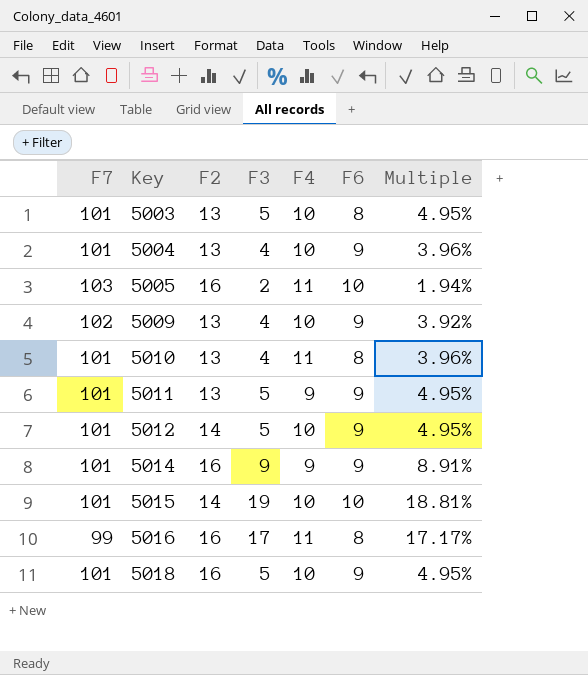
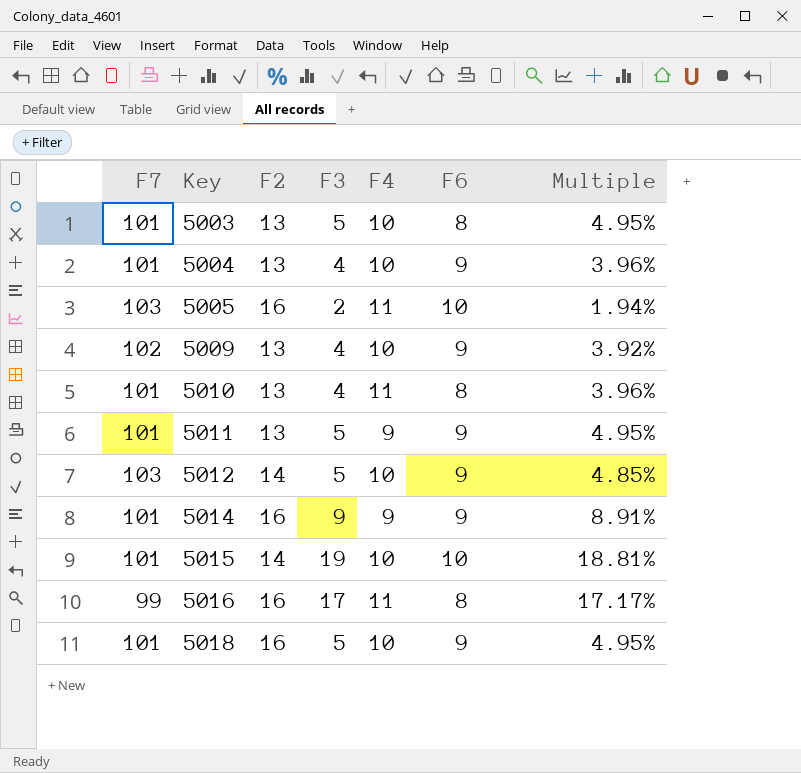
5012 | F7: 101 -> 103
5012 | Multiple: 4.95% -> 4.85%

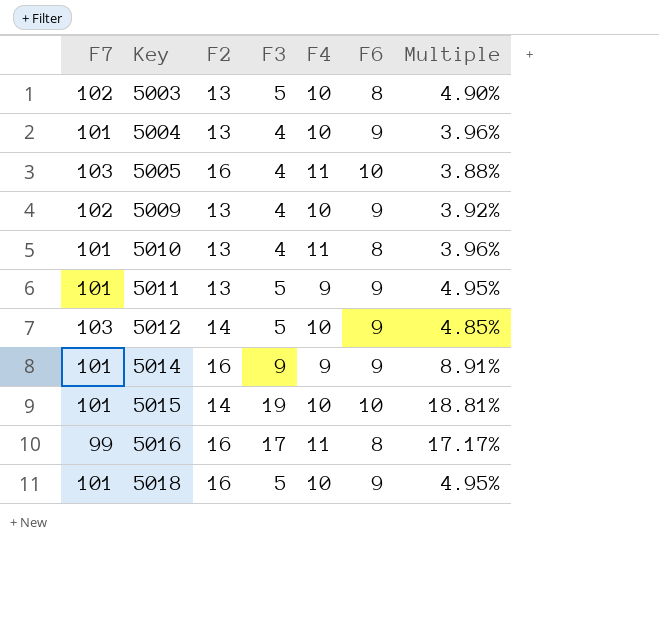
5003 | F7: 101 -> 102
5003 | Multiple: 4.95% -> 4.90%
5005 | F3: 2 -> 4
5005 | Multiple: 1.94% -> 3.88%

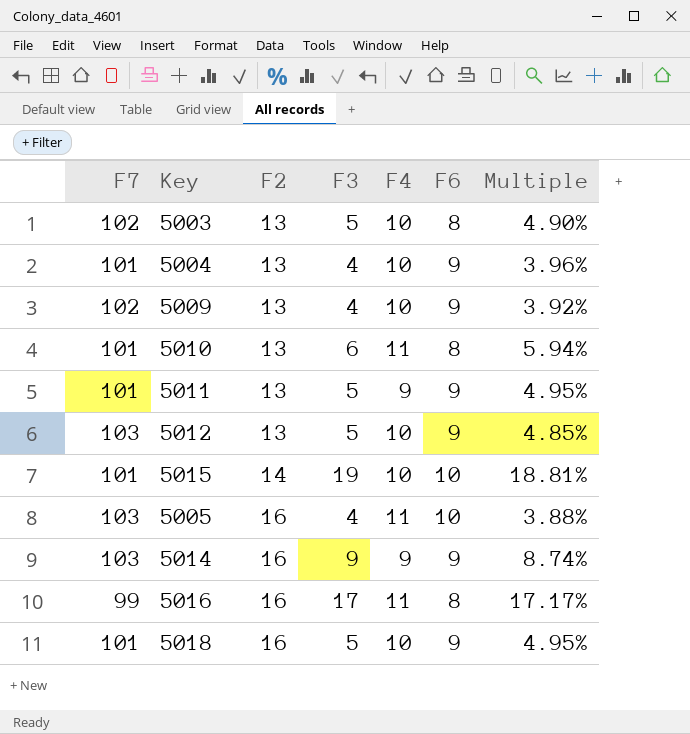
row order: Key ascending -> F2 ascending
5010 | F3: 4 -> 6
5010 | Multiple: 3.96% -> 5.94%
5012 | F2: 14 -> 13
5014 | F7: 101 -> 103
5014 | Multiple: 8.91% -> 8.74%

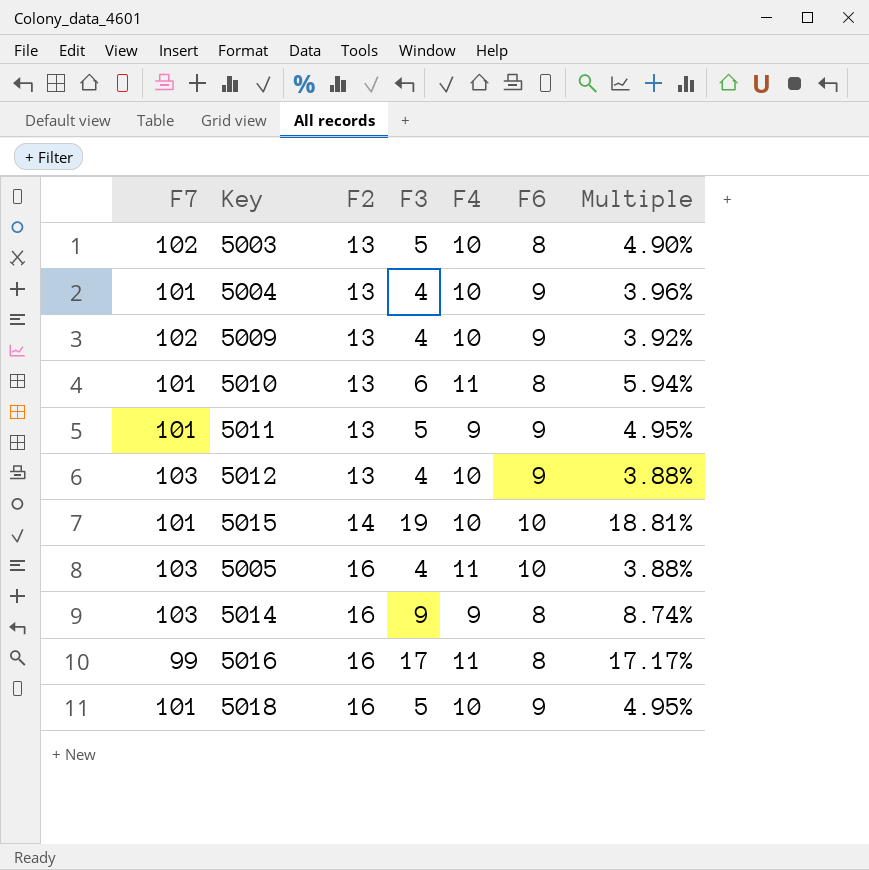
5012 | F3: 5 -> 4
5012 | Multiple: 4.85% -> 3.88%
5014 | F6: 9 -> 8

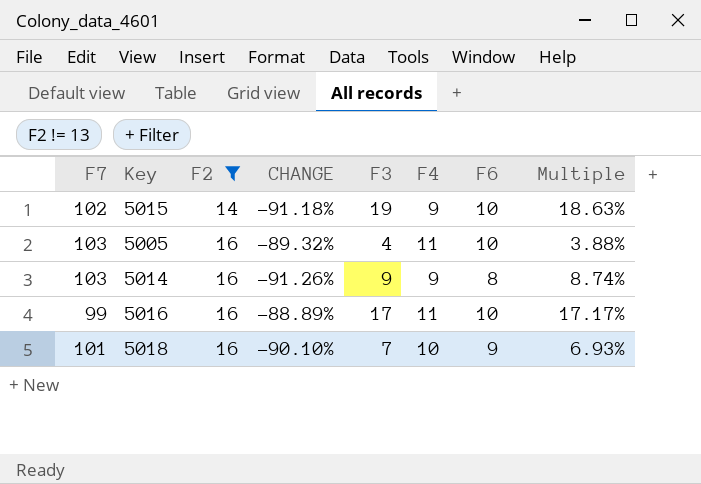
filter: none -> F2 != 13
column CHANGE | formula: none -> ([F4] - [F7]) / [F7]
5015 | F7: 101 -> 102
5015 | F4: 10 -> 9
5015 | Multiple: 18.81% -> 18.63%
5016 | F6: 8 -> 10
5018 | F3: 5 -> 7
5018 | Multiple: 4.95% -> 6.93%

